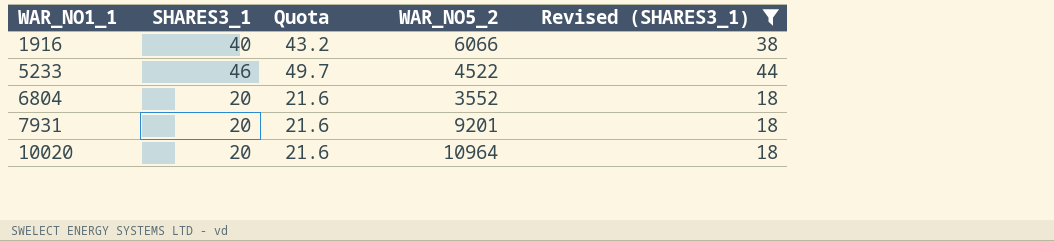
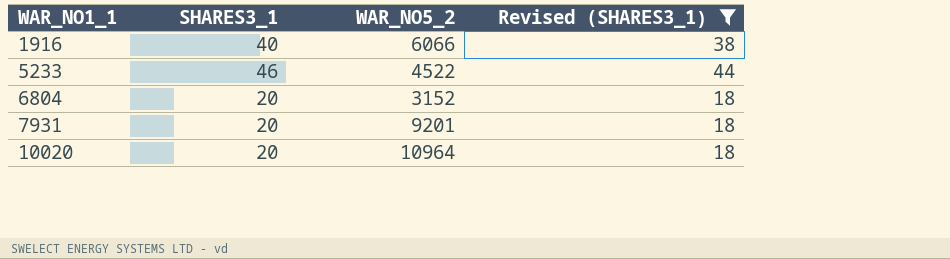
column Quota | formula: [SHARES3_1] * 1.08 -> none
6804 | WAR_NO5_2: 3552 -> 3152

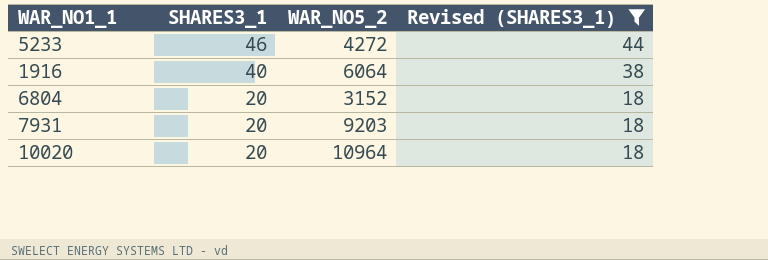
row order: WAR_NO1_1 ascending -> SHARES3_1 descending
5233 | WAR_NO5_2: 4522 -> 4272
1916 | WAR_NO5_2: 6066 -> 6064
7931 | WAR_NO5_2: 9201 -> 9203

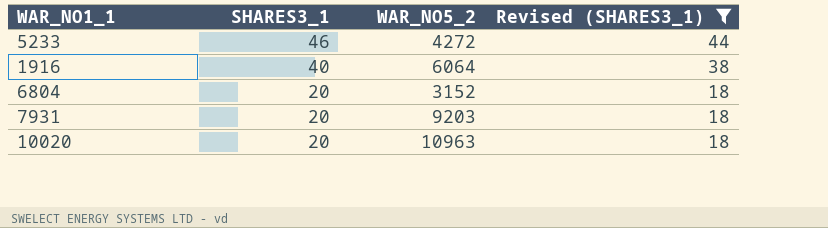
10020 | WAR_NO5_2: 10964 -> 10963

